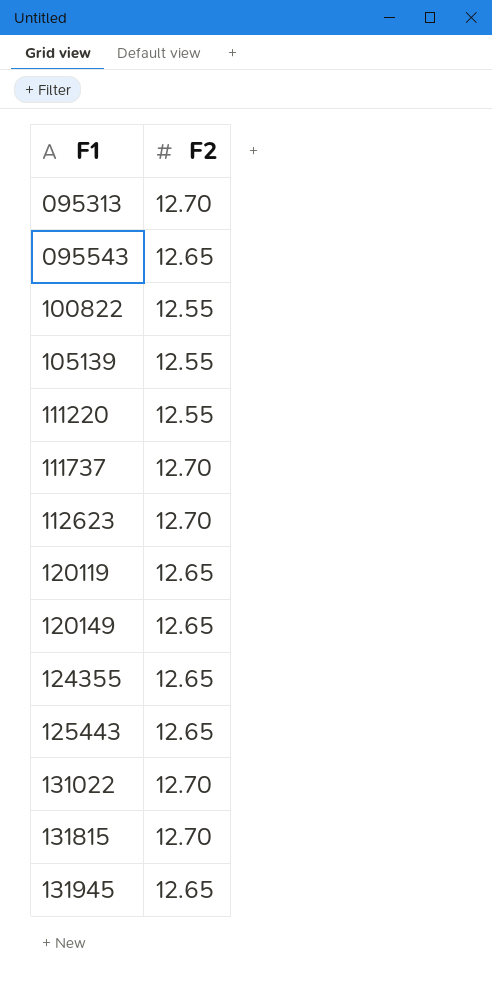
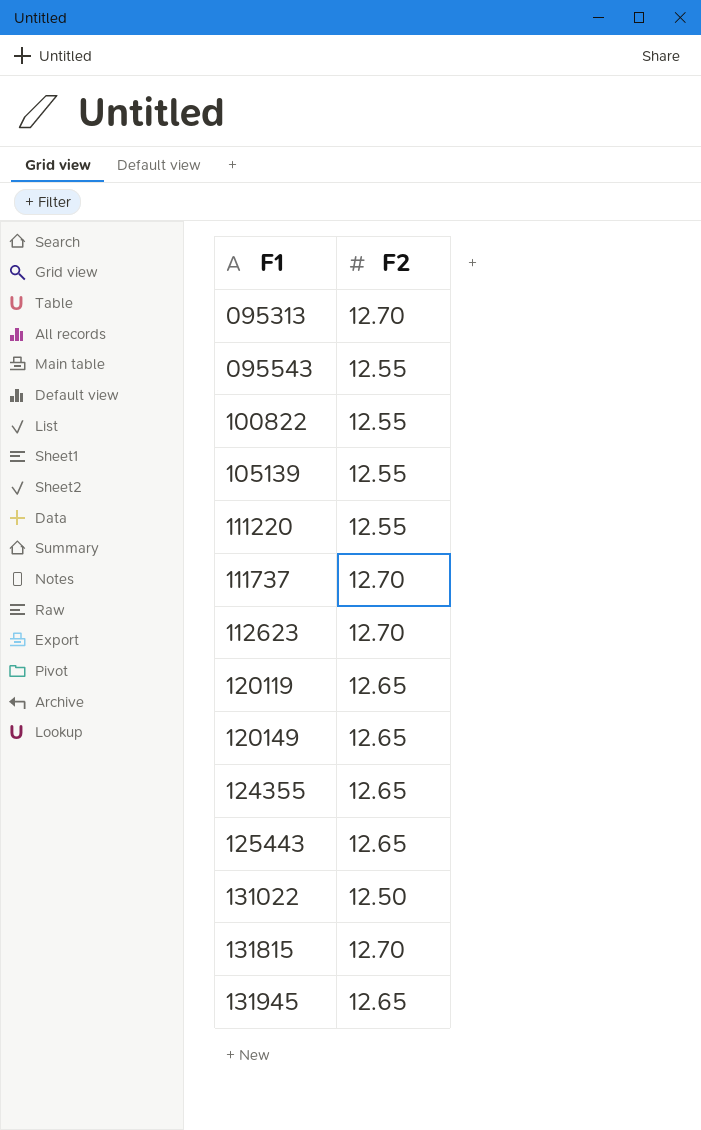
095543 | F2: 12.65 -> 12.55
131022 | F2: 12.70 -> 12.50

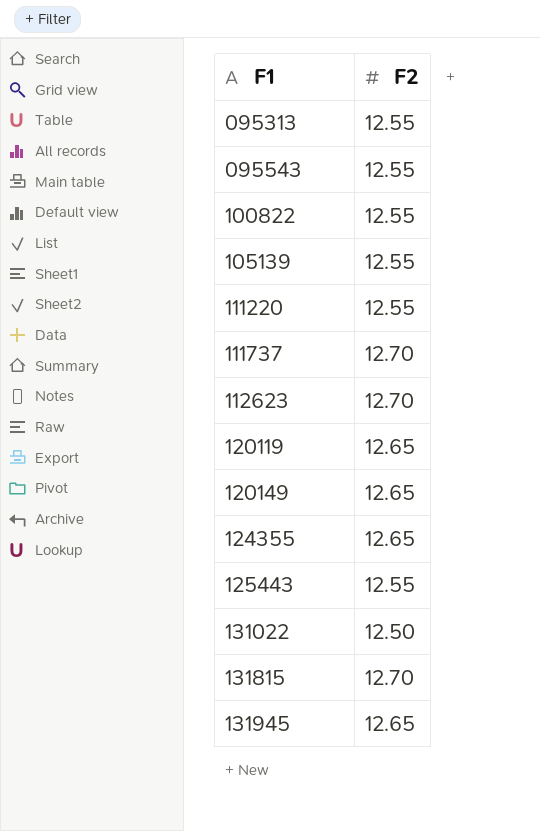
095313 | F2: 12.70 -> 12.55
125443 | F2: 12.65 -> 12.55

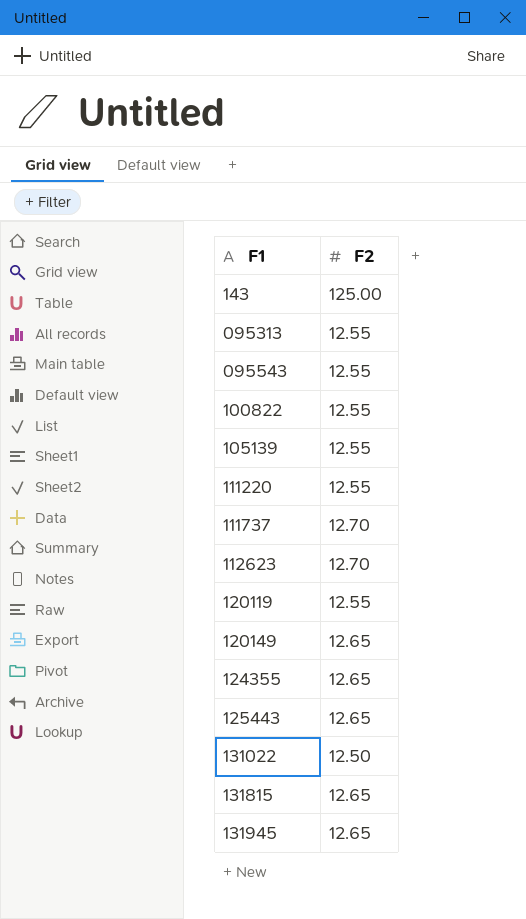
row 143: none -> 125.00
120119 | F2: 12.65 -> 12.55
125443 | F2: 12.55 -> 12.65
131815 | F2: 12.70 -> 12.65

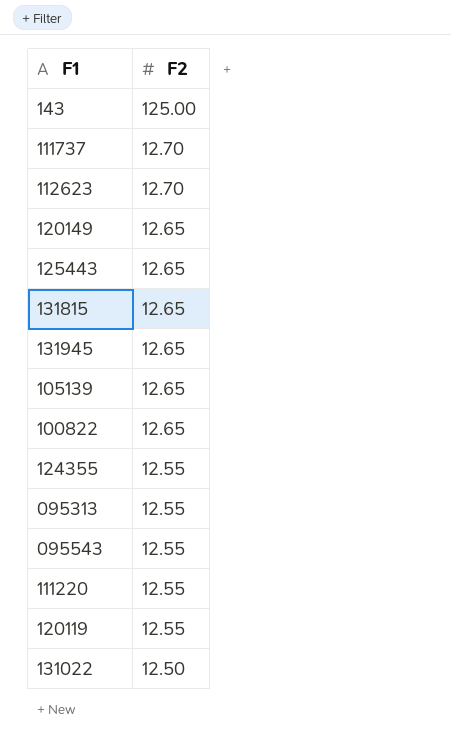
row order: F1 ascending -> F2 descending
105139 | F2: 12.55 -> 12.65
100822 | F2: 12.55 -> 12.65
124355 | F2: 12.65 -> 12.55

